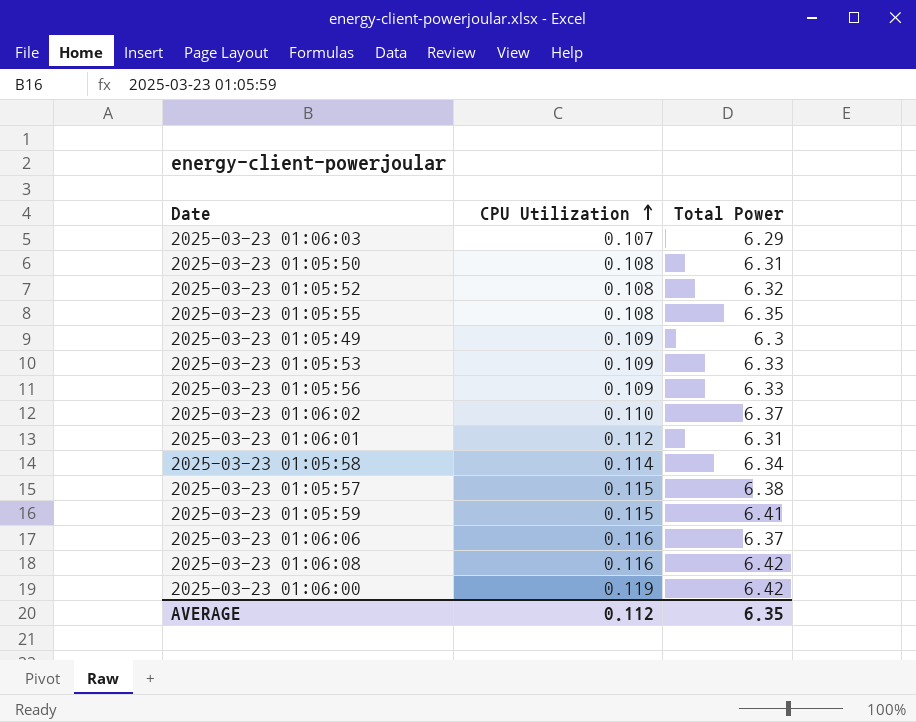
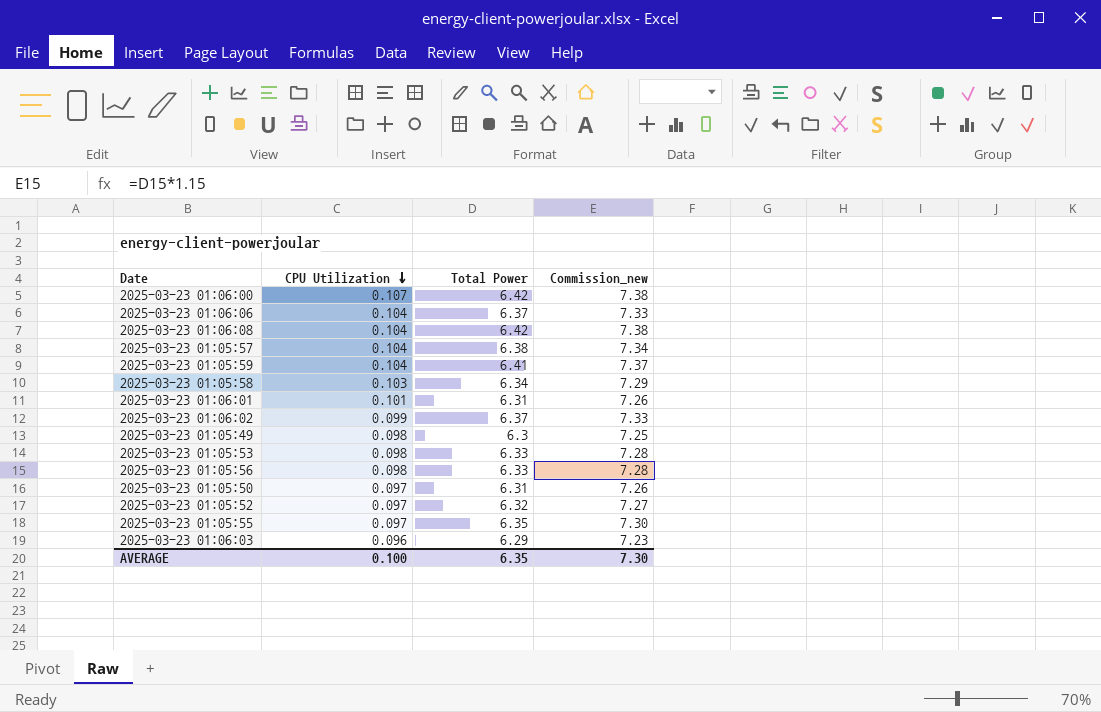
row order: CPU Utilization ascending -> CPU Utilization descending
column Commission_new | formula: none -> [Total Power] * 1.15
2025-03-23 01:06:00 | CPU Utilization: 0.119 -> 0.107
2025-03-23 01:06:06 | CPU Utilization: 0.116 -> 0.104
2025-03-23 01:06:08 | CPU Utilization: 0.116 -> 0.104
2025-03-23 01:05:57 | CPU Utilization: 0.115 -> 0.104
2025-03-23 01:05:59 | CPU Utilization: 0.115 -> 0.104
2025-03-23 01:05:58 | CPU Utilization: 0.114 -> 0.103
2025-03-23 01:06:01 | CPU Utilization: 0.112 -> 0.101
2025-03-23 01:06:02 | CPU Utilization: 0.110 -> 0.099
2025-03-23 01:05:49 | CPU Utilization: 0.109 -> 0.098
2025-03-23 01:05:53 | CPU Utilization: 0.109 -> 0.098
2025-03-23 01:05:56 | CPU Utilization: 0.109 -> 0.098
2025-03-23 01:05:50 | CPU Utilization: 0.108 -> 0.097
2025-03-23 01:05:52 | CPU Utilization: 0.108 -> 0.097
2025-03-23 01:05:55 | CPU Utilization: 0.108 -> 0.097
2025-03-23 01:06:03 | CPU Utilization: 0.107 -> 0.096
AVERAGE | CPU Utilization: 0.112 -> 0.100

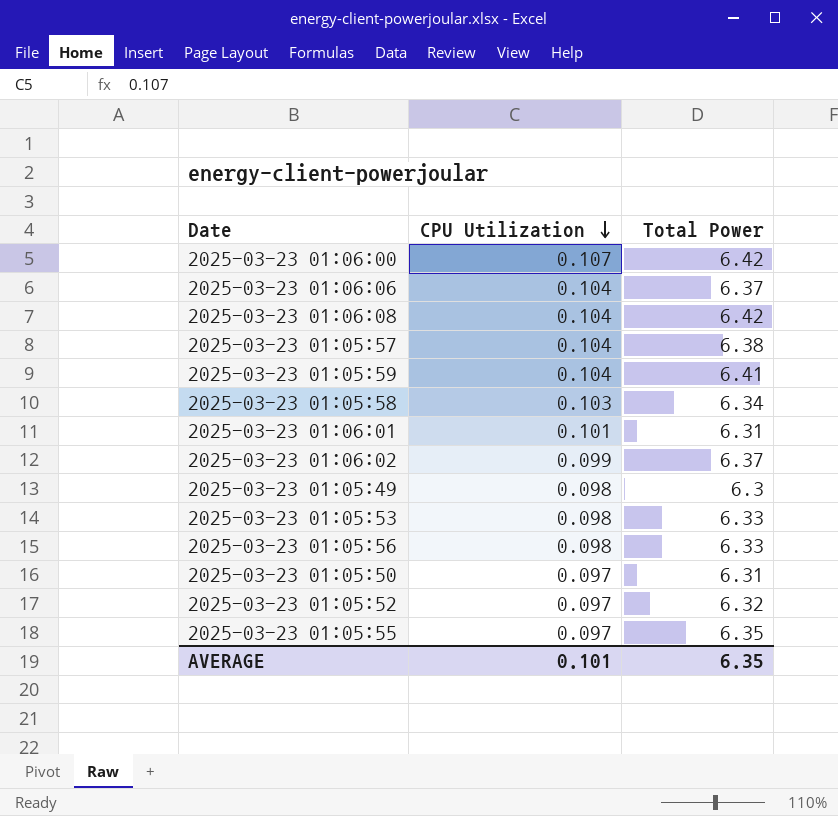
column Commission_new | formula: [Total Power] * 1.15 -> none
row 2025-03-23 01:06:03: 0.096 | 6.29 | 7.23 -> none
AVERAGE | CPU Utilization: 0.100 -> 0.101

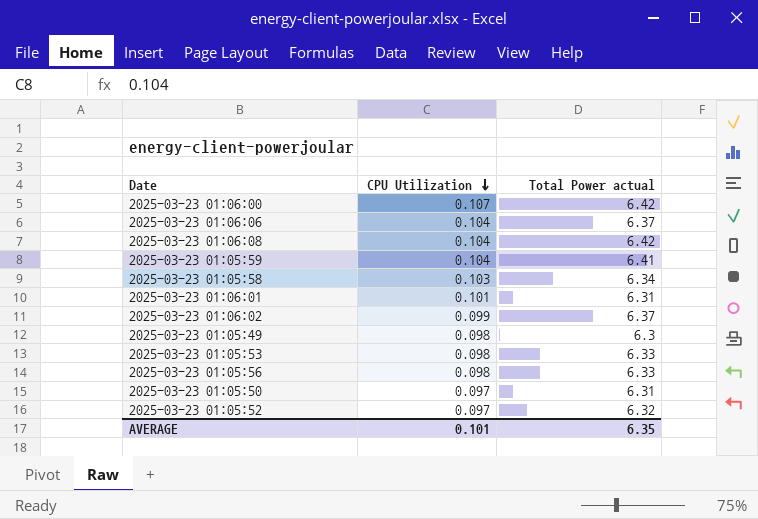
column name: Total Power -> Total Power actual
row 2025-03-23 01:05:57: 0.104 | 6.38 -> none
row 2025-03-23 01:05:55: 0.097 | 6.35 -> none

